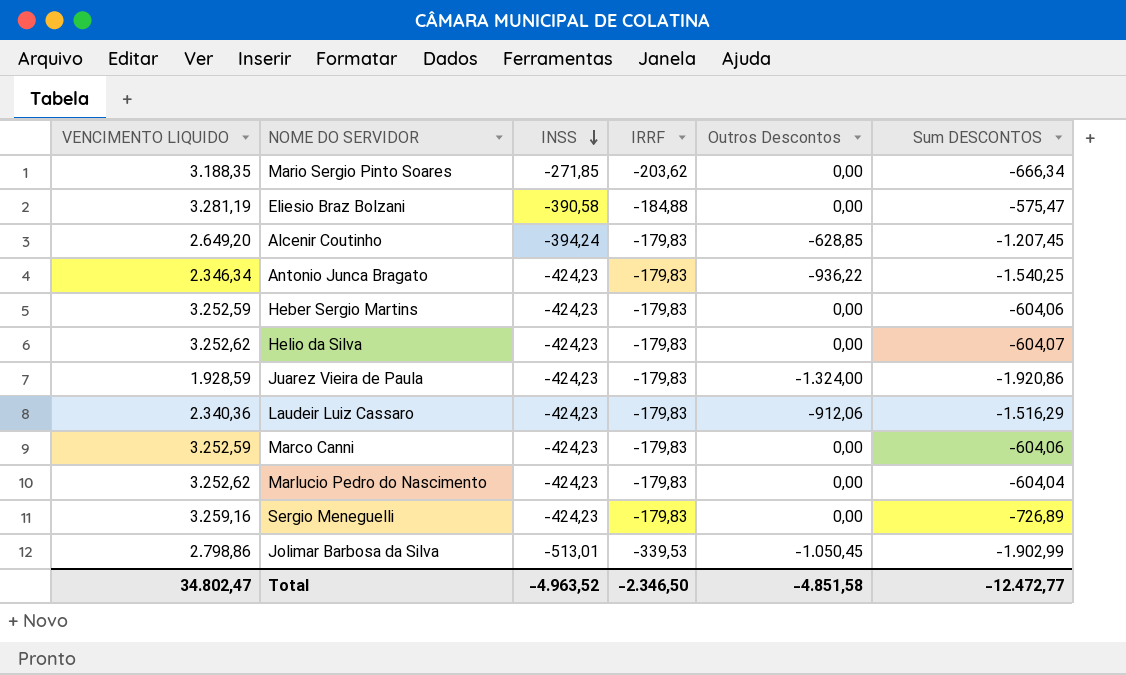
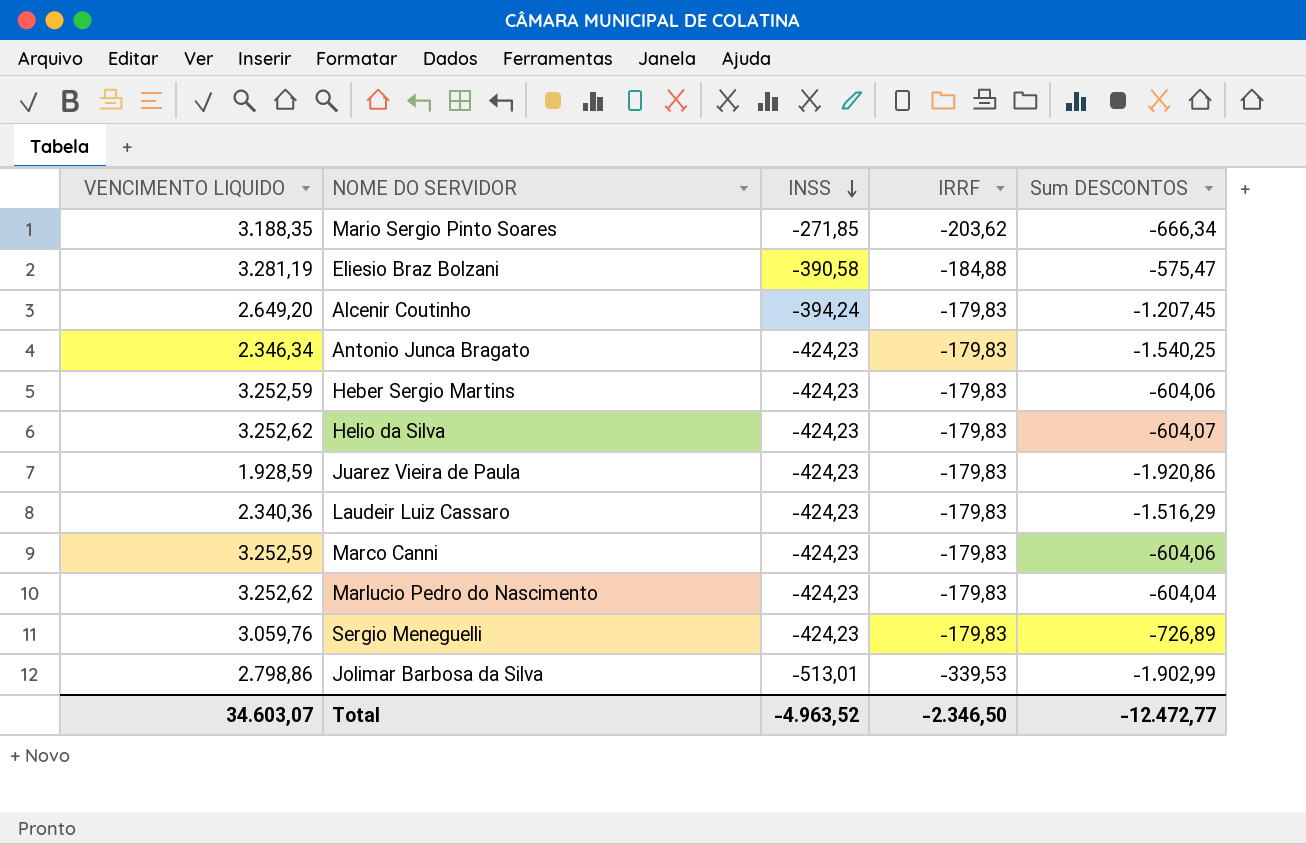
column Outros Descontos | position: 5 -> none
Sergio Meneguelli | VENCIMENTO LIQUIDO: 3.259,16 -> 3.059,76
Total | VENCIMENTO LIQUIDO: 34.802,47 -> 34.603,07

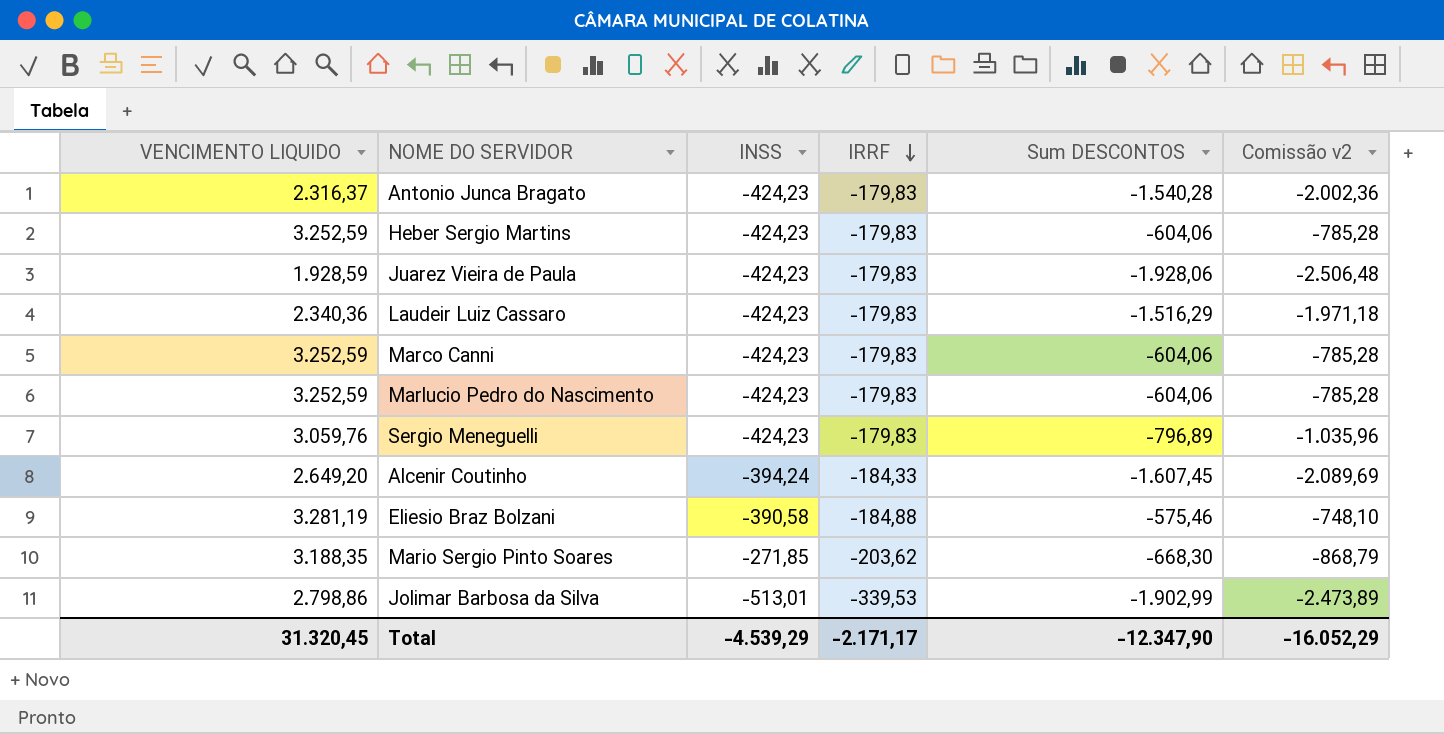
row order: INSS descending -> IRRF descending
column Comissão v2 | formula: none -> [Sum DESCONTOS] * 1,3
row Helio da Silva: 3.252,62 | -424,23 | -179,83 | -604,07 -> none
Antonio Junca Bragato | VENCIMENTO LIQUIDO: 2.346,34 -> 2.316,37
Antonio Junca Bragato | Sum DESCONTOS: -1.540,25 -> -1.540,28
Juarez Vieira de Paula | Sum DESCONTOS: -1.920,86 -> -1.928,06
Marlucio Pedro do Nascimento | VENCIMENTO LIQUIDO: 3.252,62 -> 3.252,59
Marlucio Pedro do Nascimento | Sum DESCONTOS: -604,04 -> -604,06
Sergio Meneguelli | Sum DESCONTOS: -726,89 -> -796,89
Alcenir Coutinho | IRRF: -179,83 -> -184,33
Alcenir Coutinho | Sum DESCONTOS: -1.207,45 -> -1.607,45
Eliesio Braz Bolzani | Sum DESCONTOS: -575,47 -> -575,46
Mario Sergio Pinto Soares | Sum DESCONTOS: -666,34 -> -668,30
Total | VENCIMENTO LIQUIDO: 34.603,07 -> 31.320,45
Total | INSS: -4.963,52 -> -4.539,29
Total | IRRF: -2.346,50 -> -2.171,17
Total | Sum DESCONTOS: -12.472,77 -> -12.347,90

